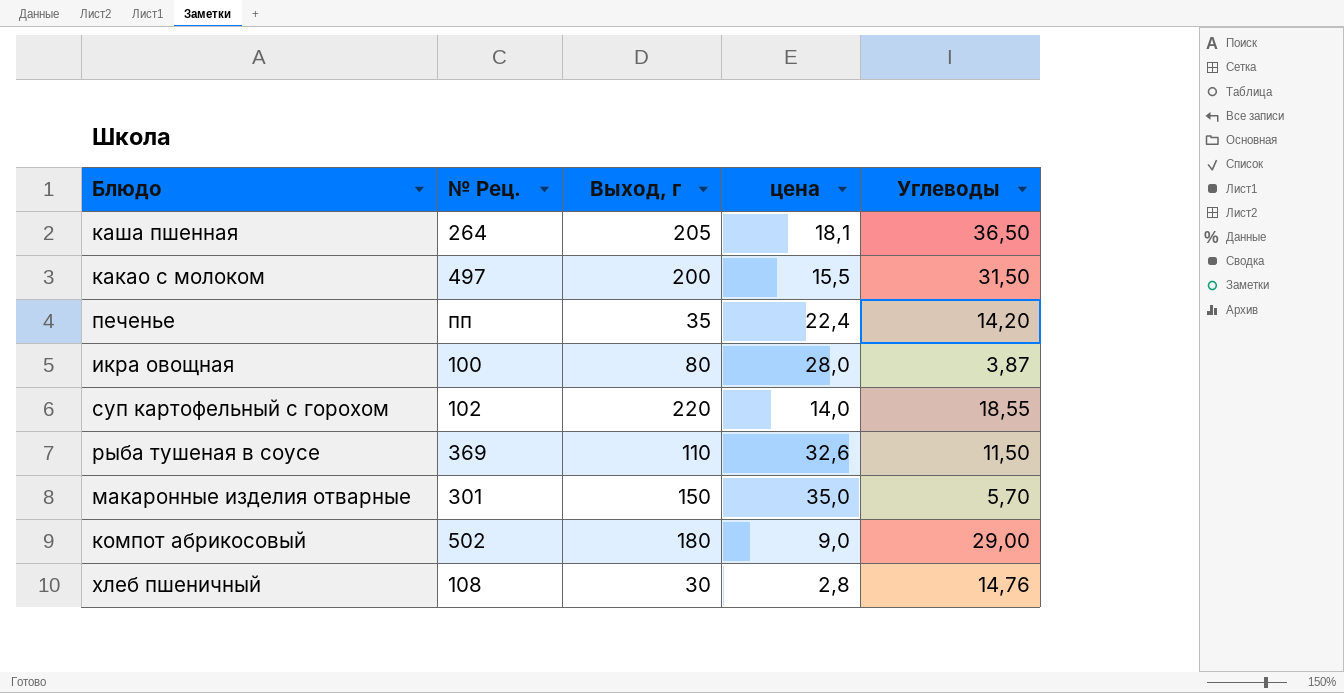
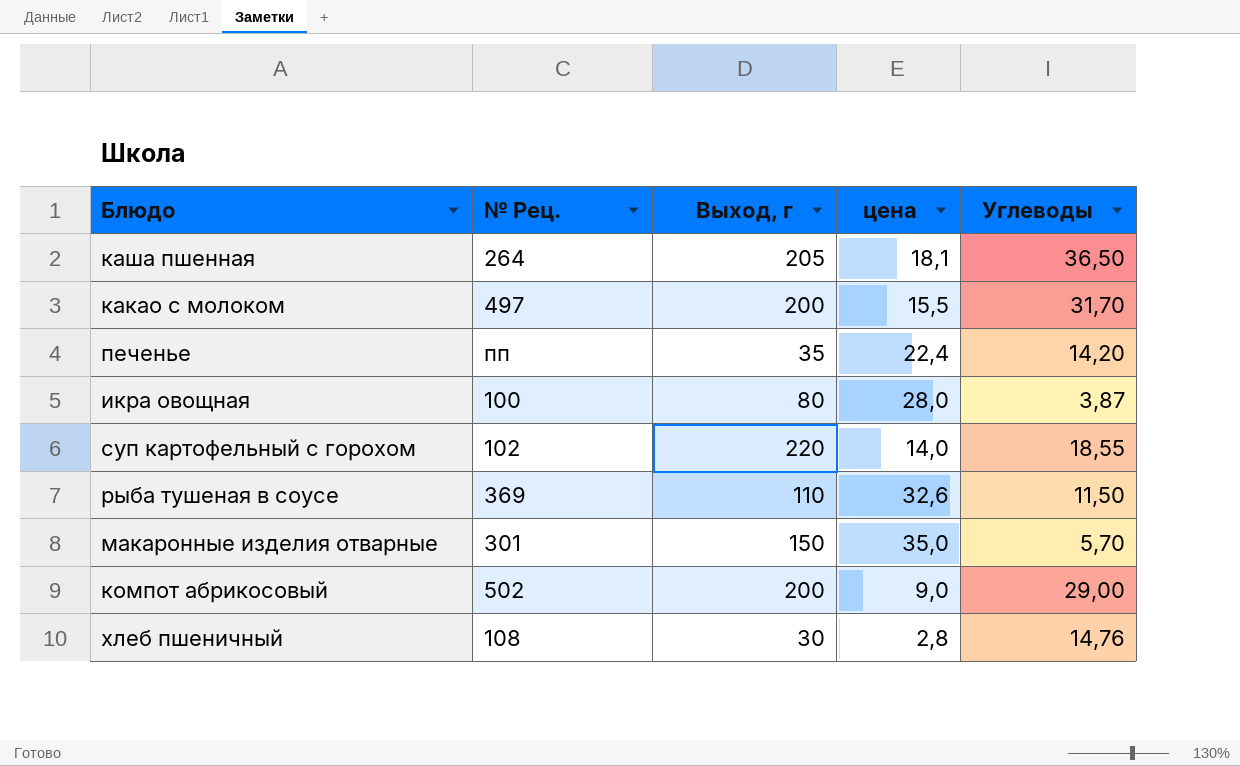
какао с молоком | Углеводы: 31,50 -> 31,70
компот абрикосовый | Выход, г: 180 -> 200

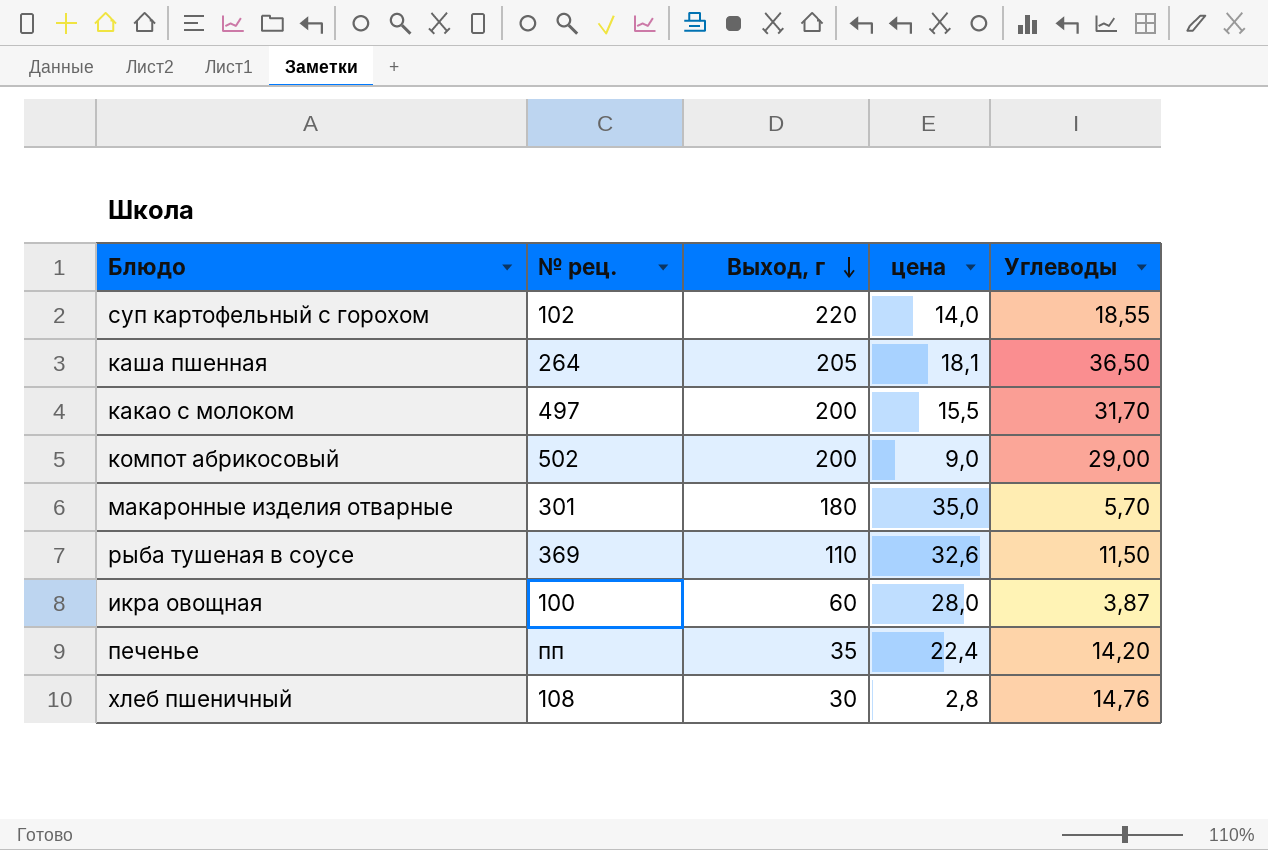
row order: none -> Выход, г descending
column name: № Рец. -> № рец.
макаронные изделия отварные | Выход, г: 150 -> 180
икра овощная | Выход, г: 80 -> 60

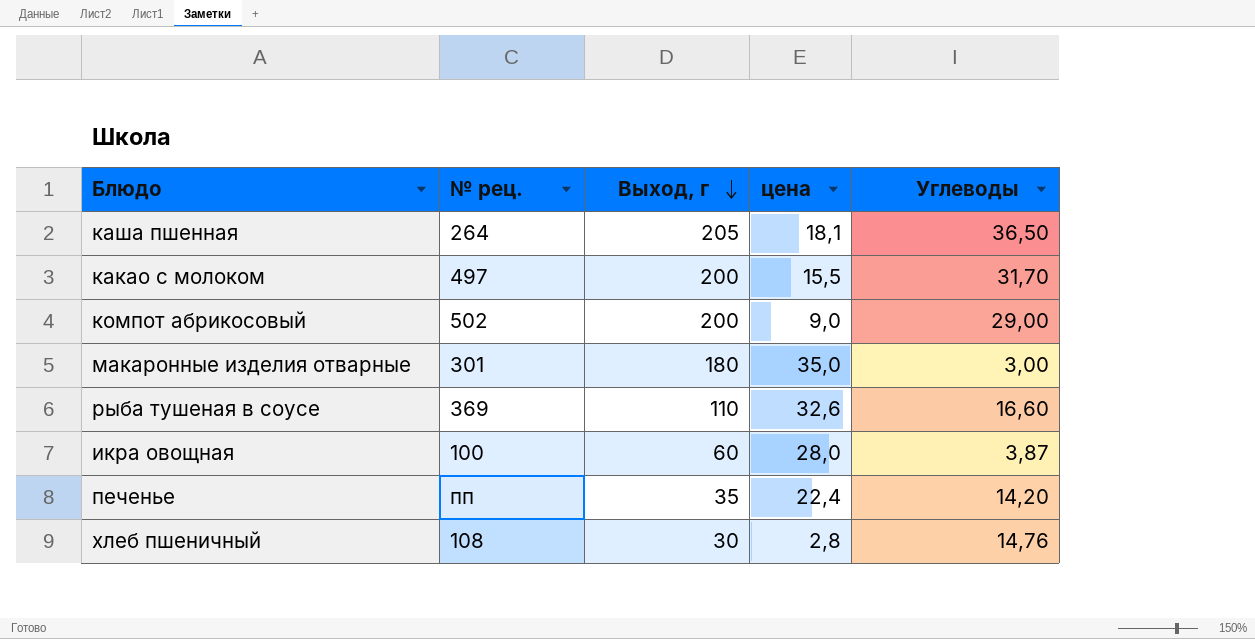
row суп картофельный с горохом: 102 | 220 | 14,0 | 18,55 -> none
макаронные изделия отварные | Углеводы: 5,70 -> 3,00
рыба тушеная в соусе | Углеводы: 11,50 -> 16,60

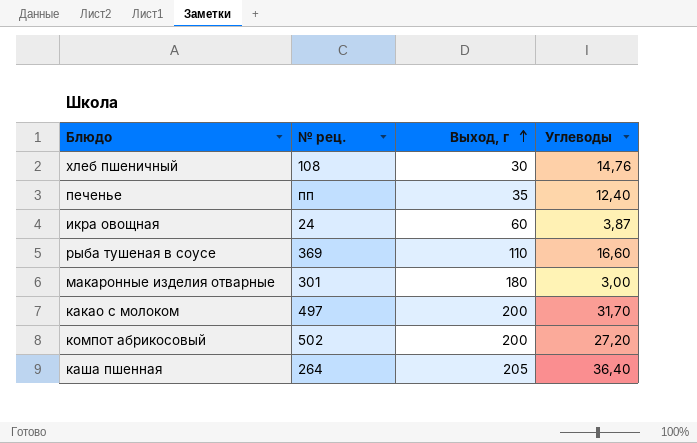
row order: Выход, г descending -> Выход, г ascending
column цена | position: 4 -> none
печенье | Углеводы: 14,20 -> 12,40
икра овощная | № рец.: 100 -> 24
компот абрикосовый | Углеводы: 29,00 -> 27,20
каша пшенная | Углеводы: 36,50 -> 36,40

